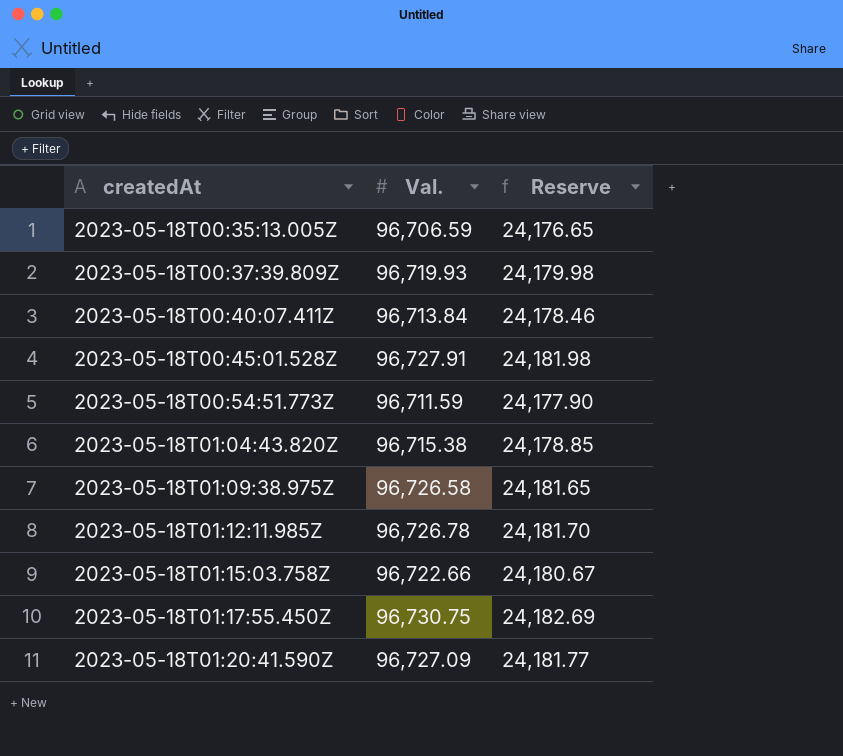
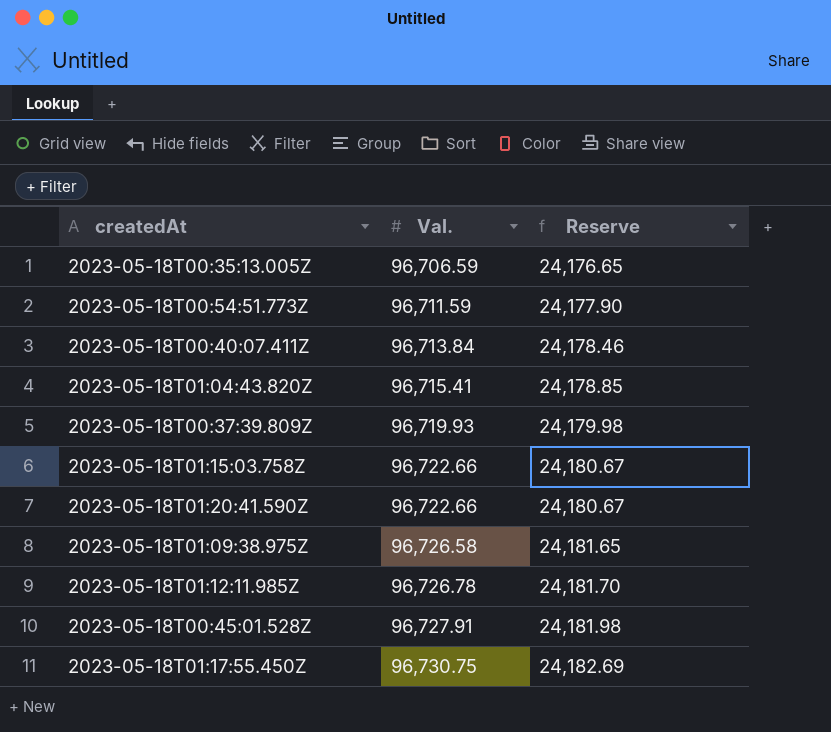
row order: createdAt ascending -> Val. ascending
2023-05-18T01:04:43.820Z | Val.: 96,715.38 -> 96,715.41
2023-05-18T01:20:41.590Z | Val.: 96,727.09 -> 96,722.66
2023-05-18T01:20:41.590Z | Reserve: 24,181.77 -> 24,180.67

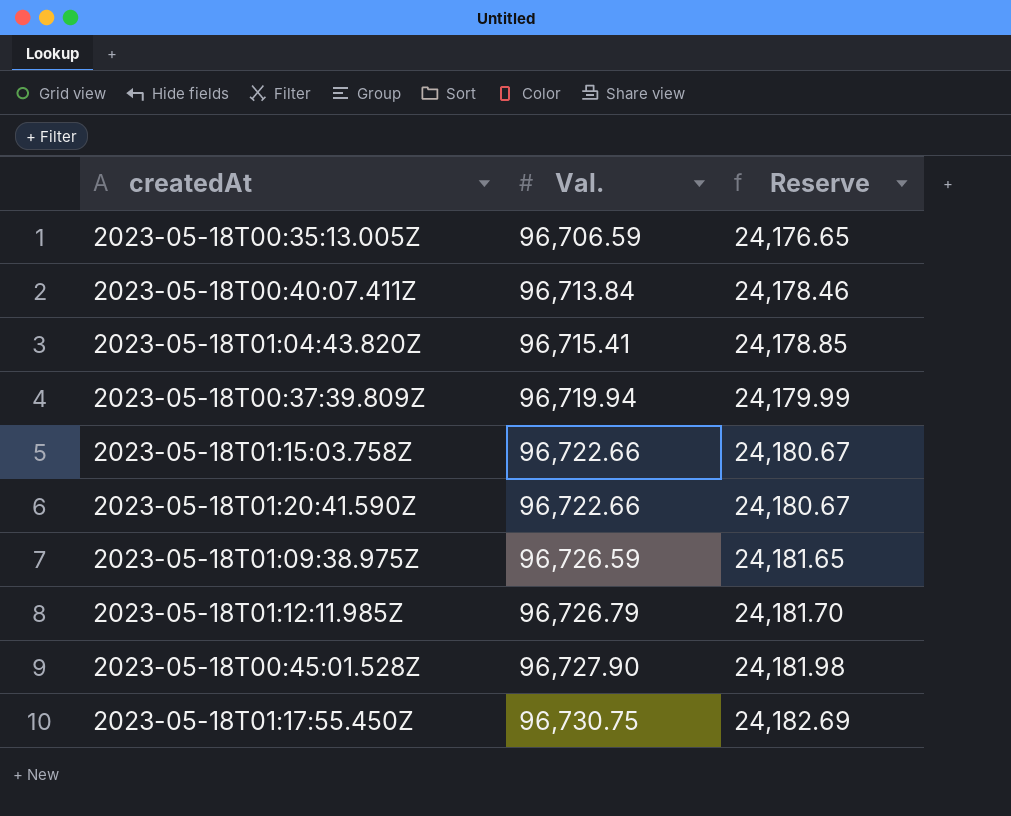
row 2023-05-18T00:54:51.773Z: 96,711.59 | 24,177.90 -> none
2023-05-18T00:37:39.809Z | Val.: 96,719.93 -> 96,719.94
2023-05-18T00:37:39.809Z | Reserve: 24,179.98 -> 24,179.99
2023-05-18T01:09:38.975Z | Val.: 96,726.58 -> 96,726.59
2023-05-18T01:12:11.985Z | Val.: 96,726.78 -> 96,726.79
2023-05-18T00:45:01.528Z | Val.: 96,727.91 -> 96,727.90

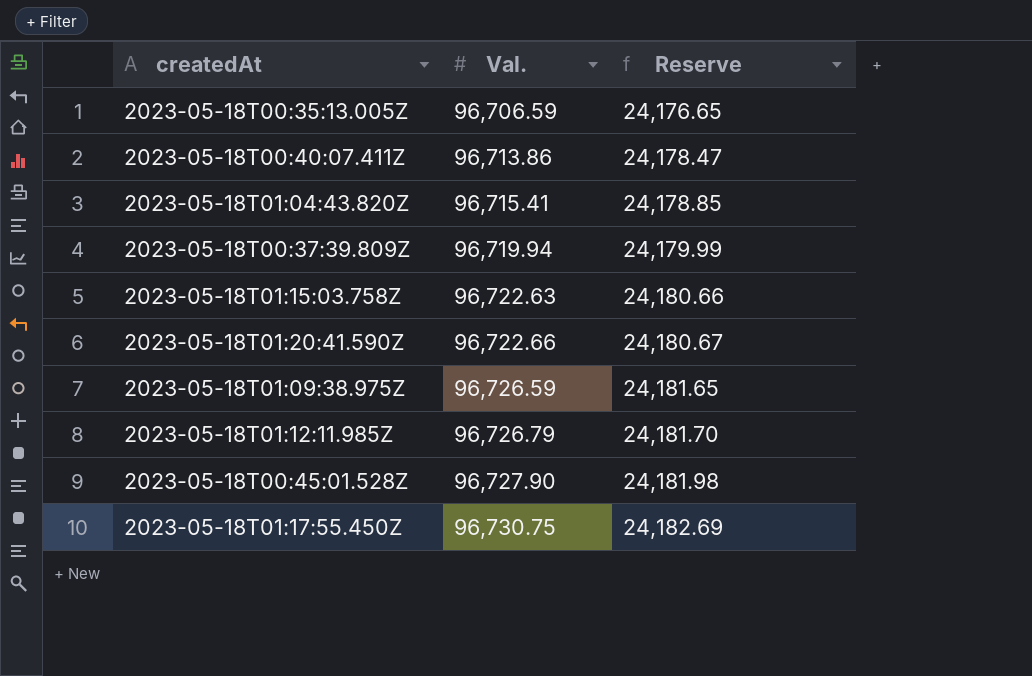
2023-05-18T00:40:07.411Z | Val.: 96,713.84 -> 96,713.86
2023-05-18T00:40:07.411Z | Reserve: 24,178.46 -> 24,178.47
2023-05-18T01:15:03.758Z | Val.: 96,722.66 -> 96,722.63
2023-05-18T01:15:03.758Z | Reserve: 24,180.67 -> 24,180.66

